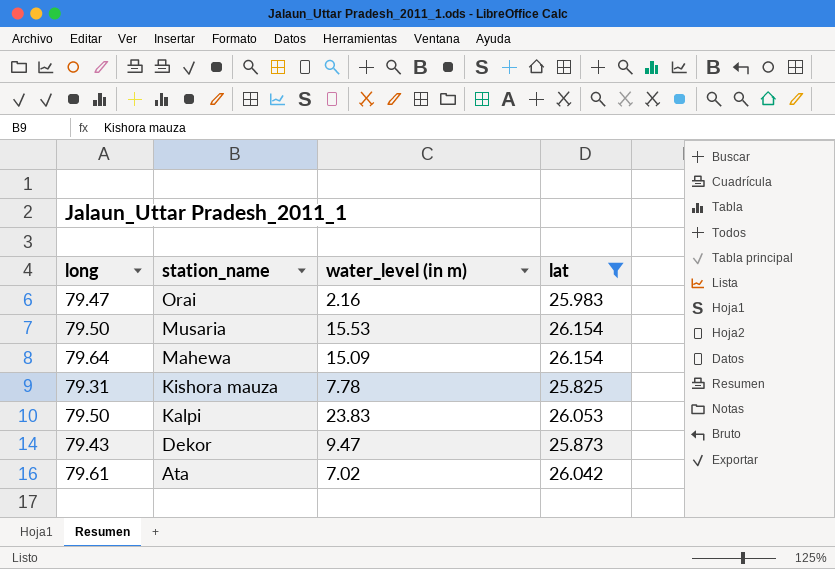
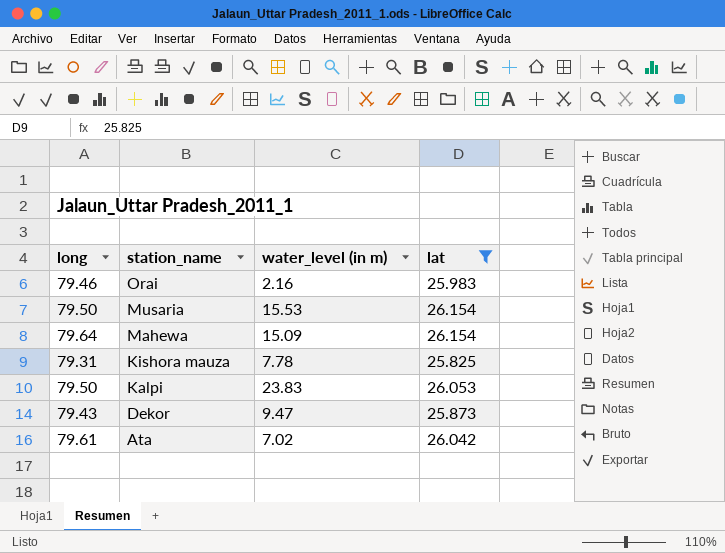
Orai | long: 79.47 -> 79.46

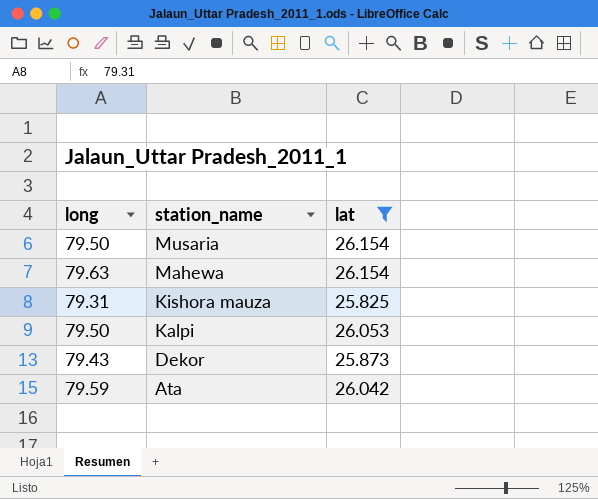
column water_level (in m) | position: 3 -> none
row Orai: 79.46 | 2.16 | 25.983 -> none
Mahewa | long: 79.64 -> 79.63
Ata | long: 79.61 -> 79.59

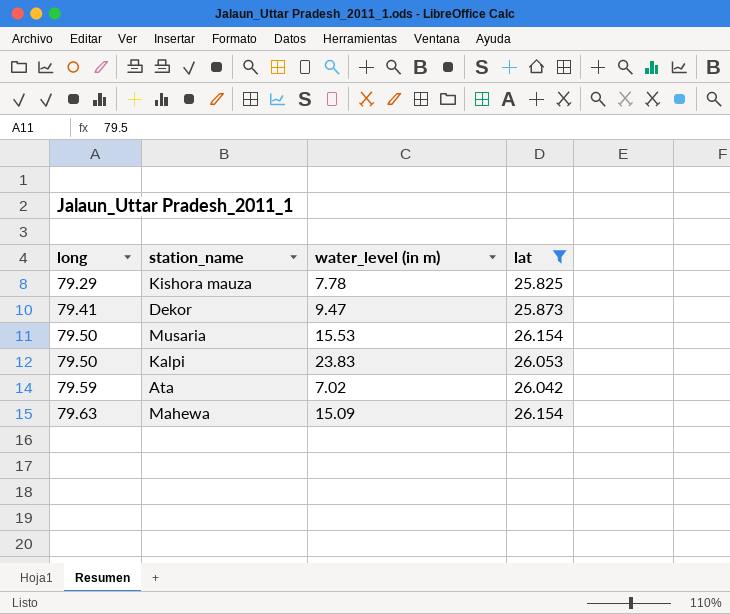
row order: station_name descending -> long ascending
column water_level (in m) | position: none -> 3
Kishora mauza | long: 79.31 -> 79.29
Dekor | long: 79.43 -> 79.41

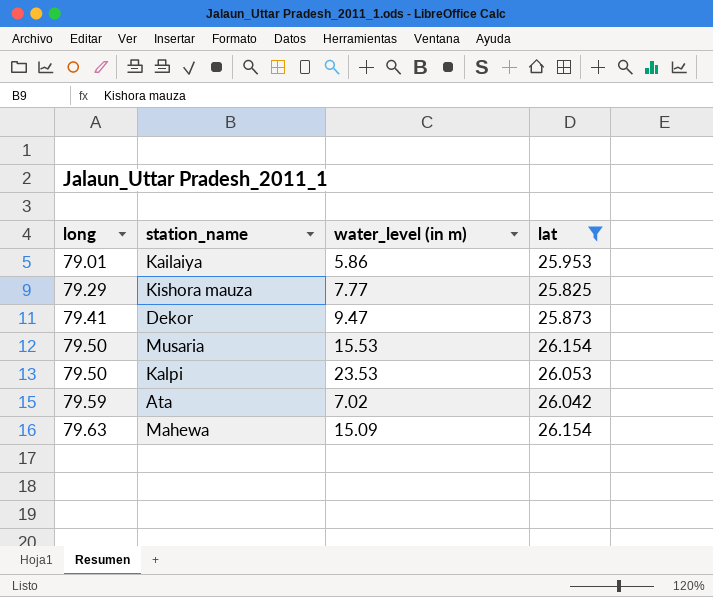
row Kailaiya: none -> 79.01 | 5.86 | 25.953
Kishora mauza | water_level (in m): 7.78 -> 7.77
Kalpi | water_level (in m): 23.83 -> 23.53

